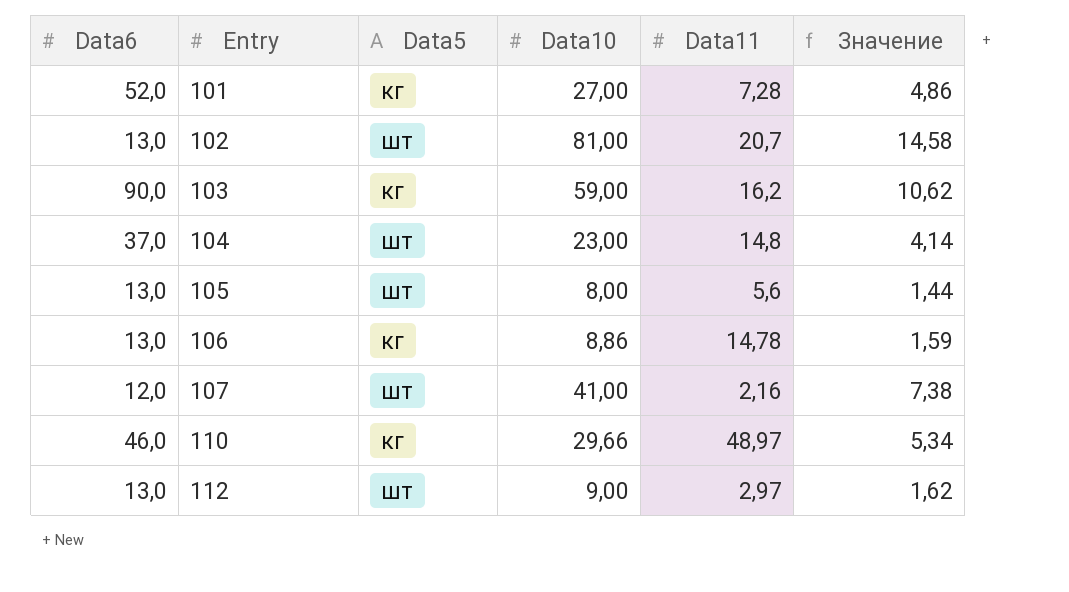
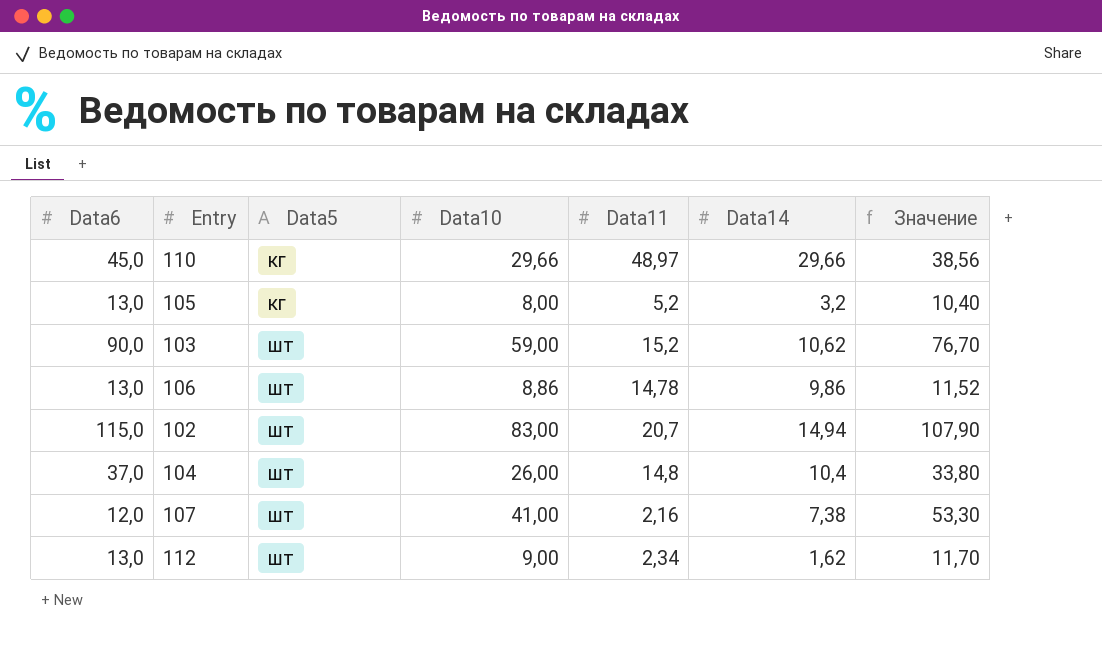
row order: Entry ascending -> Data5 ascending
column Data14 | position: none -> 6
column Значение | formula: [Data10] * 0,18 -> [Data10] * 1,3
row 101: 52,0 | кг | 27,00 | 7,28 | 4,86 -> none
110 | Data6: 46,0 -> 45,0
105 | Data5: шт -> кг
105 | Data11: 5,6 -> 5,2
103 | Data5: кг -> шт
103 | Data11: 16,2 -> 15,2
106 | Data5: кг -> шт
102 | Data6: 13,0 -> 115,0
102 | Data10: 81,00 -> 83,00
104 | Data10: 23,00 -> 26,00
112 | Data11: 2,97 -> 2,34

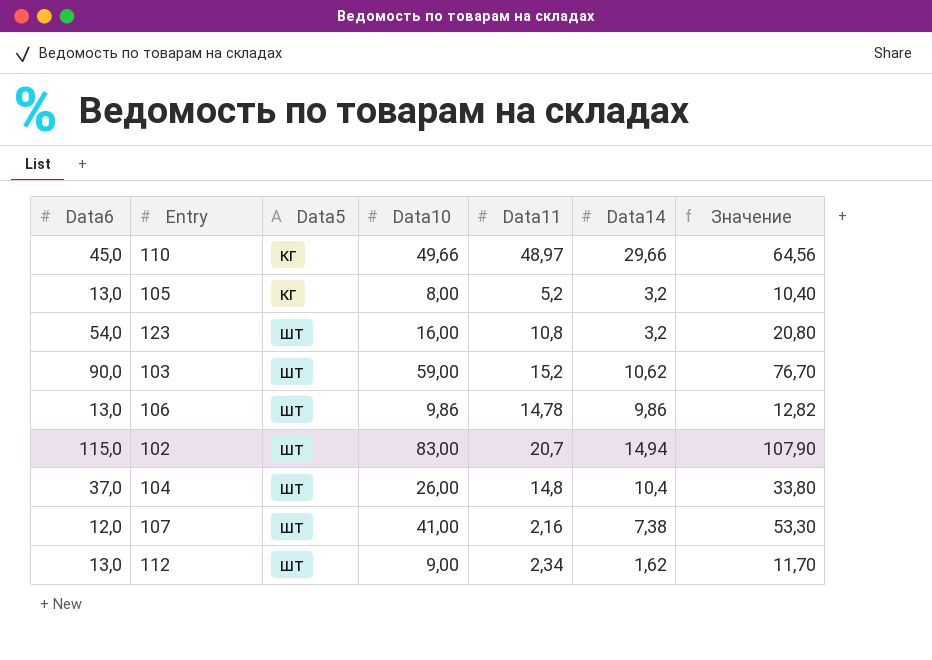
110 | Data10: 29,66 -> 49,66
110 | Значение: 38,56 -> 64,56
row 123: none -> 54,0 | шт | 16,00 | 10,8 | 3,2 | 20,80
106 | Data10: 8,86 -> 9,86
106 | Значение: 11,52 -> 12,82

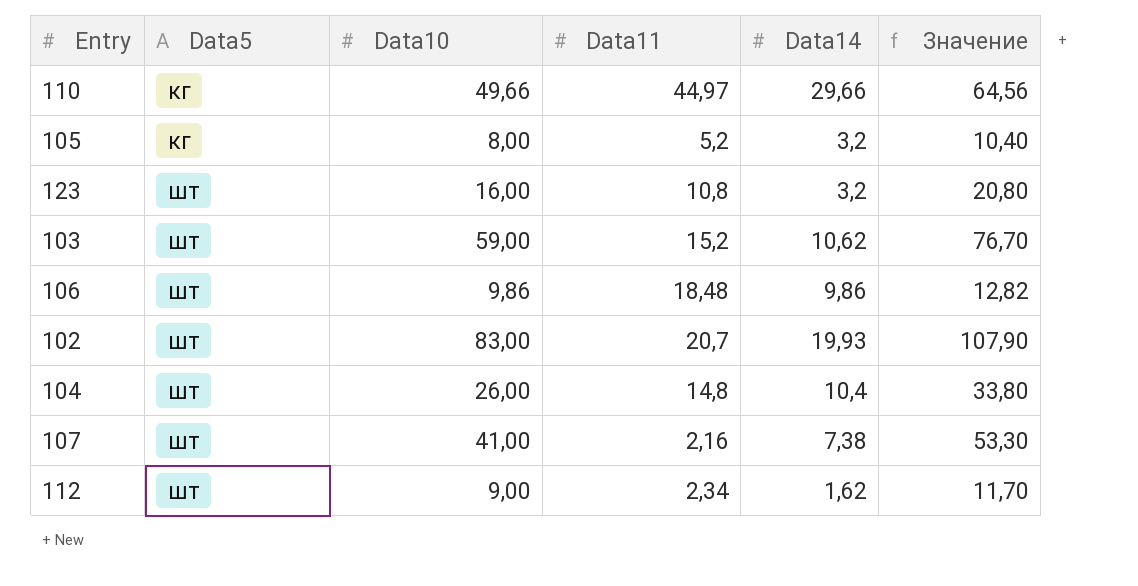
column Data6 | position: 1 -> none
110 | Data11: 48,97 -> 44,97
106 | Data11: 14,78 -> 18,48
102 | Data14: 14,94 -> 19,93

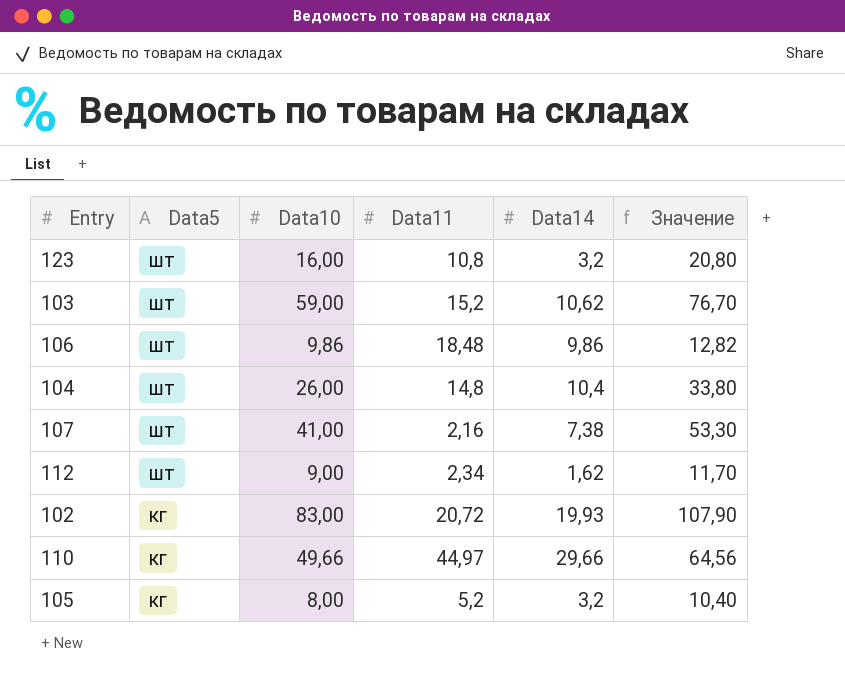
row order: Data5 ascending -> Data5 descending
102 | Data5: шт -> кг
102 | Data11: 20,7 -> 20,72

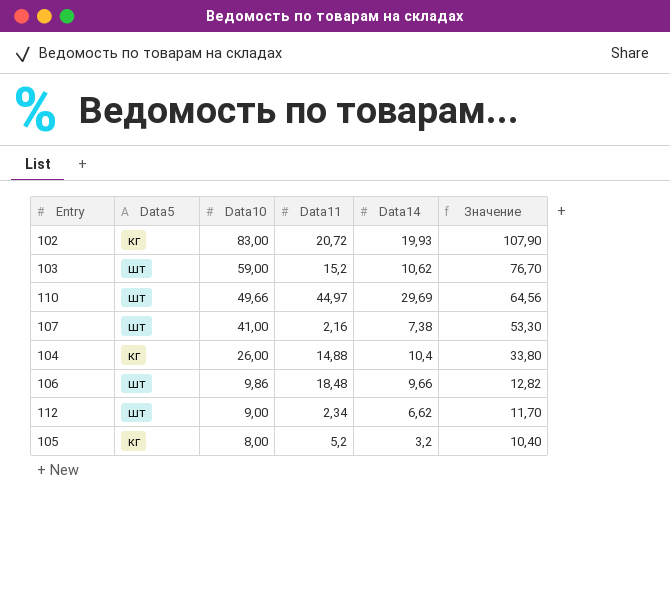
row order: Data5 descending -> Data10 descending
row 123: шт | 16,00 | 10,8 | 3,2 | 20,80 -> none
110 | Data5: кг -> шт
110 | Data14: 29,66 -> 29,69
104 | Data5: шт -> кг
104 | Data11: 14,8 -> 14,88
106 | Data14: 9,86 -> 9,66
112 | Data14: 1,62 -> 6,62

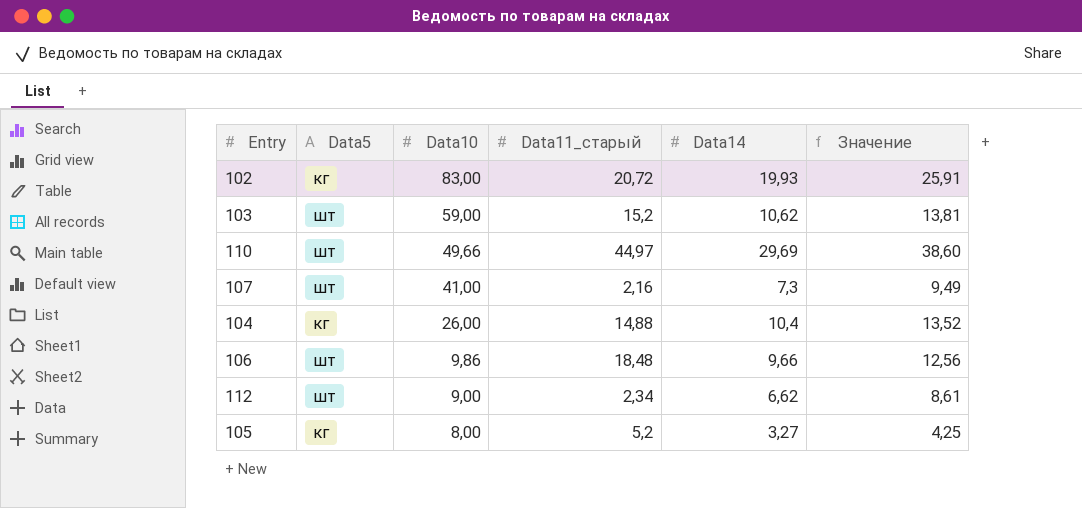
column name: Data11 -> Data11_старый
column Значение | formula: [Data10] * 1,3 -> [Data14] * 1,3
107 | Data14: 7,38 -> 7,3
105 | Data14: 3,2 -> 3,27

